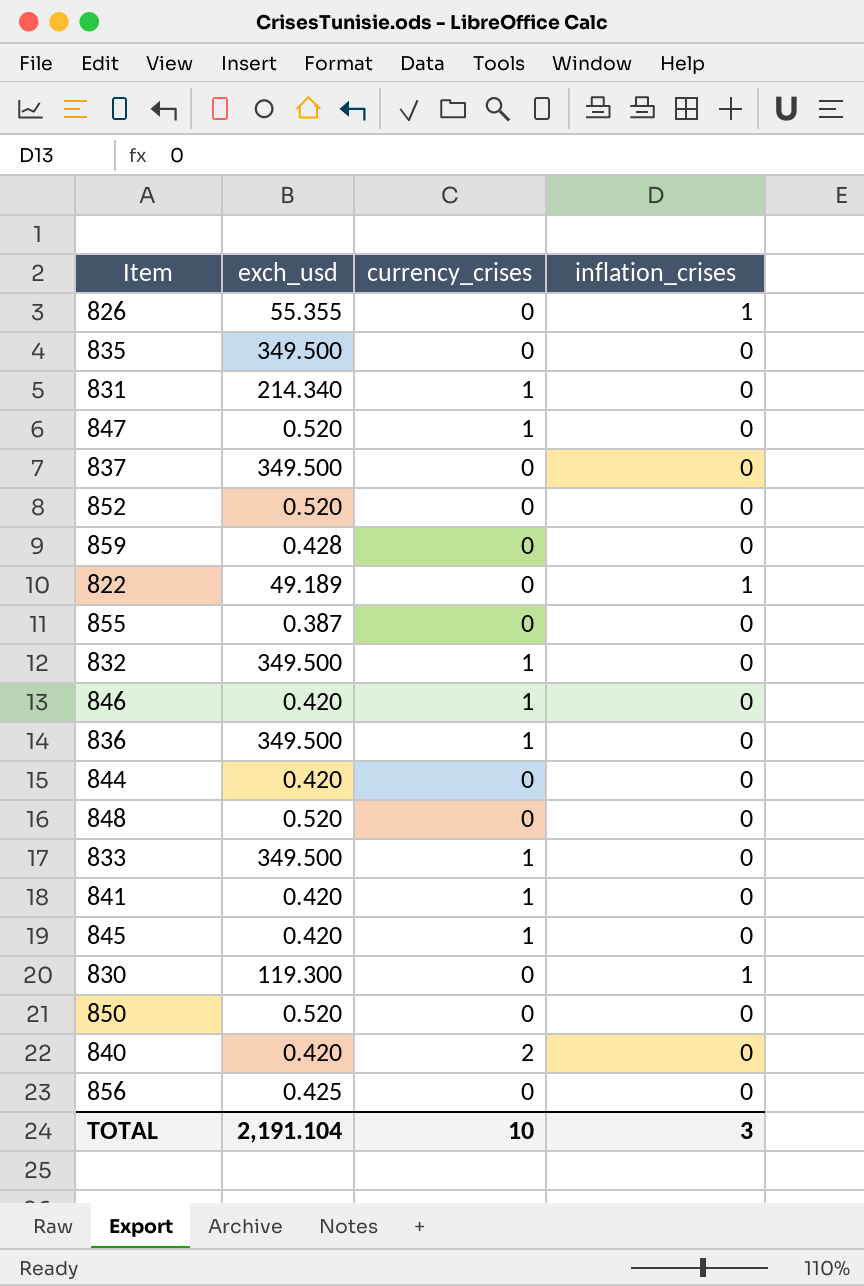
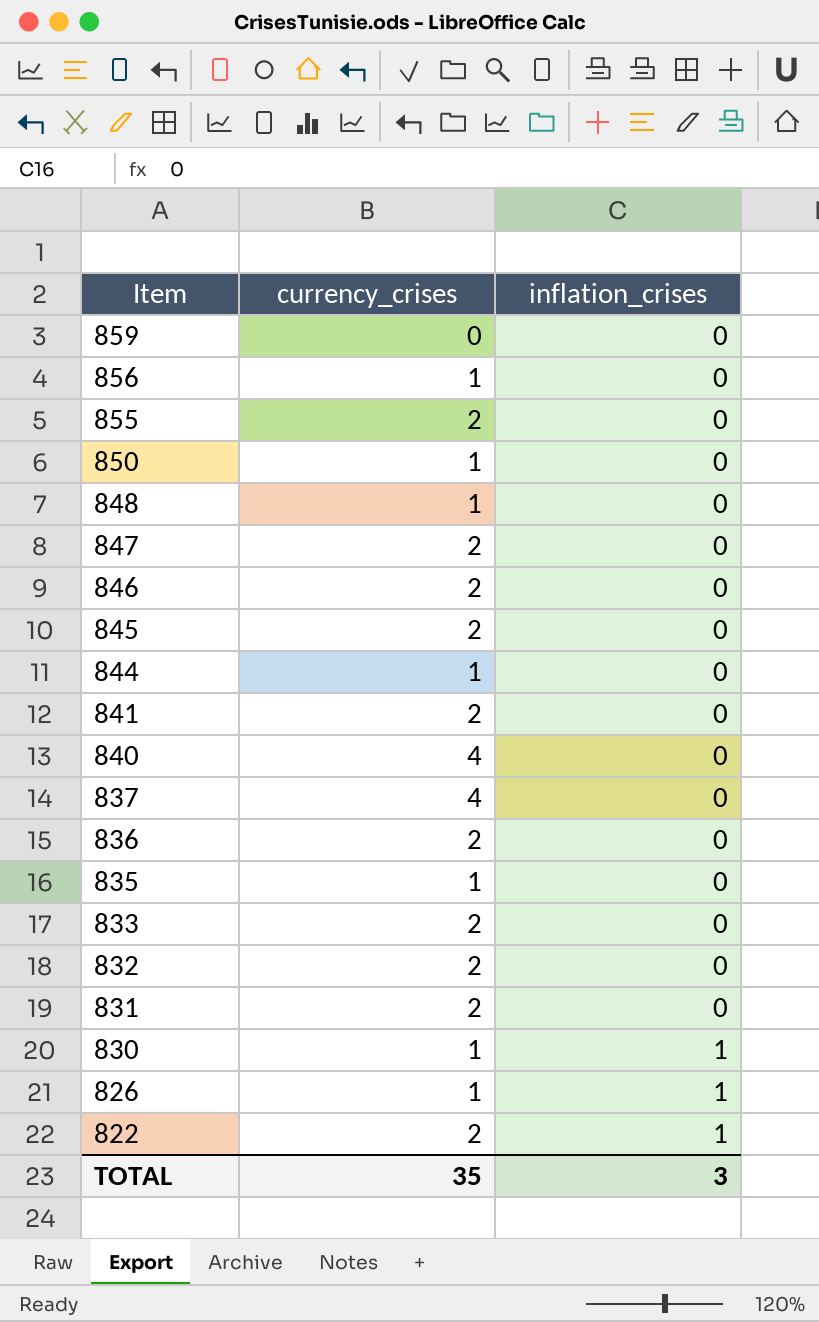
row order: none -> Item descending
column exch_usd | position: 2 -> none
row 852: 0.520 | 0 | 0 -> none
856 | currency_crises: 0 -> 1
855 | currency_crises: 0 -> 2
850 | currency_crises: 0 -> 1
848 | currency_crises: 0 -> 1
847 | currency_crises: 1 -> 2
846 | currency_crises: 1 -> 2
845 | currency_crises: 1 -> 2
844 | currency_crises: 0 -> 1
841 | currency_crises: 1 -> 2
840 | currency_crises: 2 -> 4
837 | currency_crises: 0 -> 4
836 | currency_crises: 1 -> 2
835 | currency_crises: 0 -> 1
833 | currency_crises: 1 -> 2
832 | currency_crises: 1 -> 2
831 | currency_crises: 1 -> 2
830 | currency_crises: 0 -> 1
826 | currency_crises: 0 -> 1
822 | currency_crises: 0 -> 2
TOTAL | currency_crises: 10 -> 35

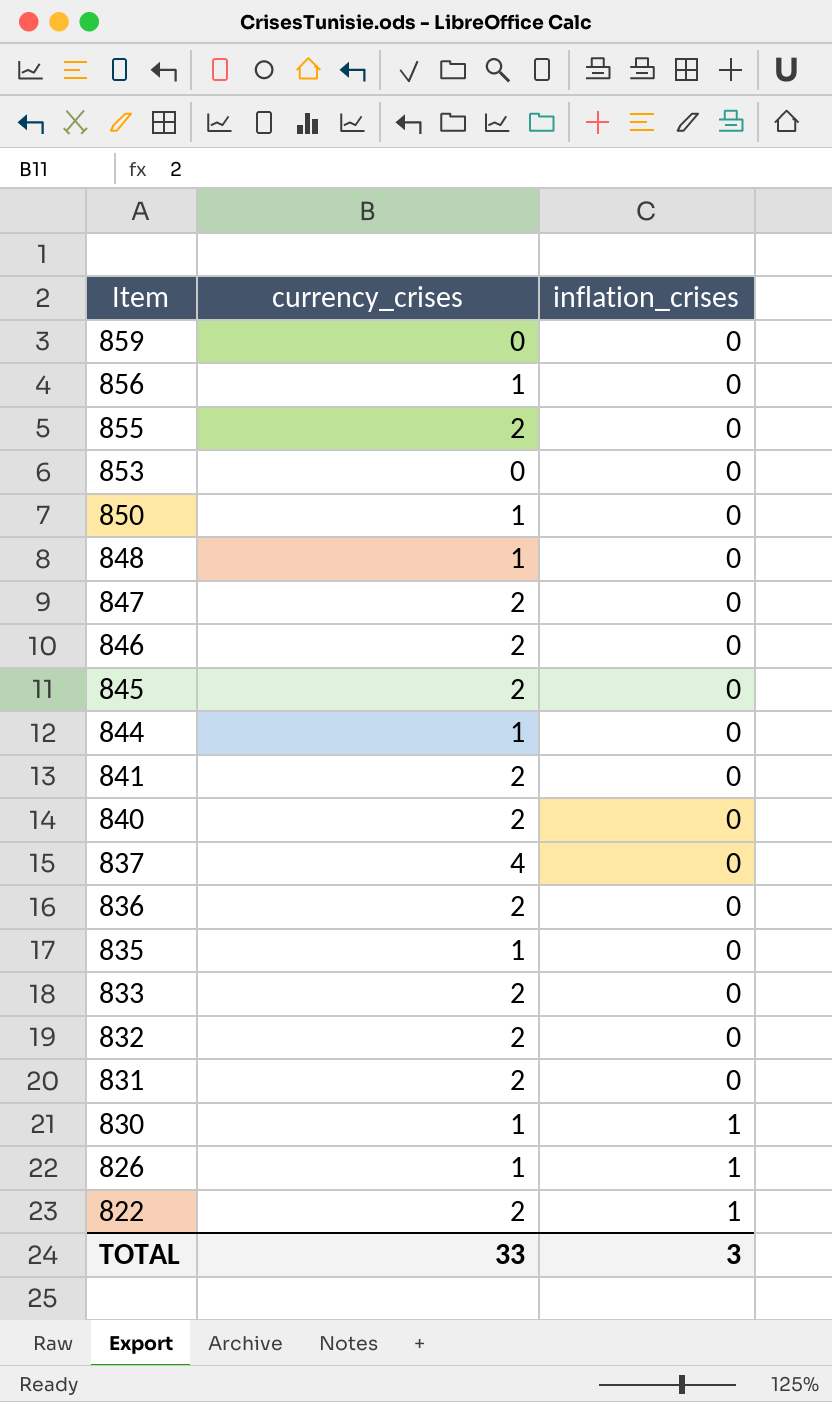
row 853: none -> 0 | 0
840 | currency_crises: 4 -> 2
TOTAL | currency_crises: 35 -> 33

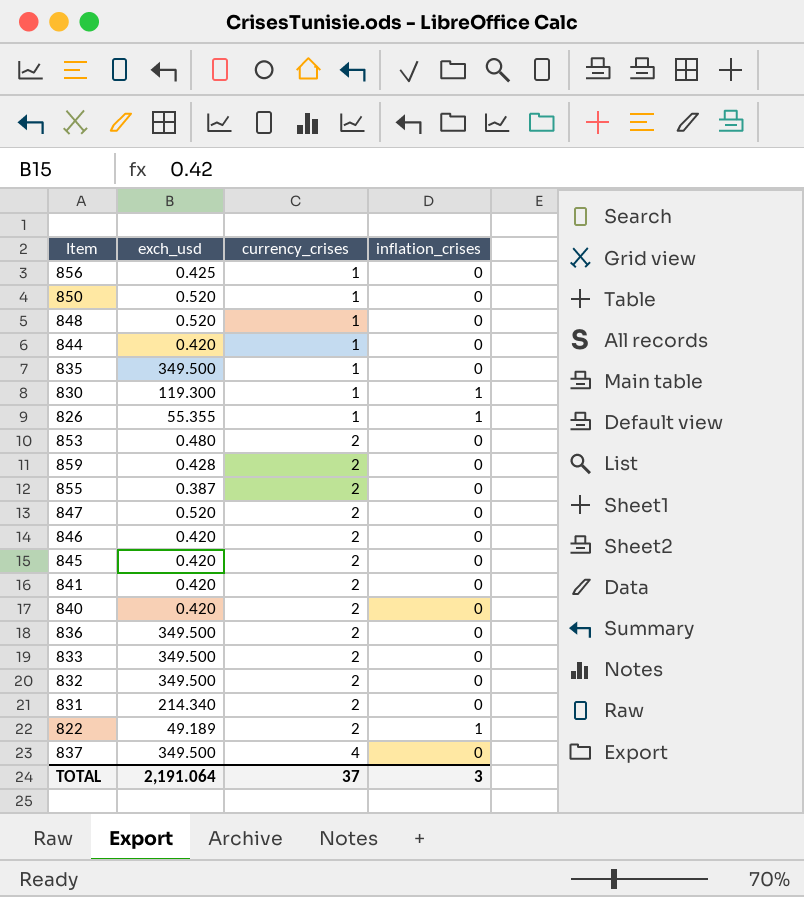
row order: Item descending -> currency_crises ascending
column exch_usd | position: none -> 2
853 | currency_crises: 0 -> 2
859 | currency_crises: 0 -> 2
TOTAL | currency_crises: 33 -> 37

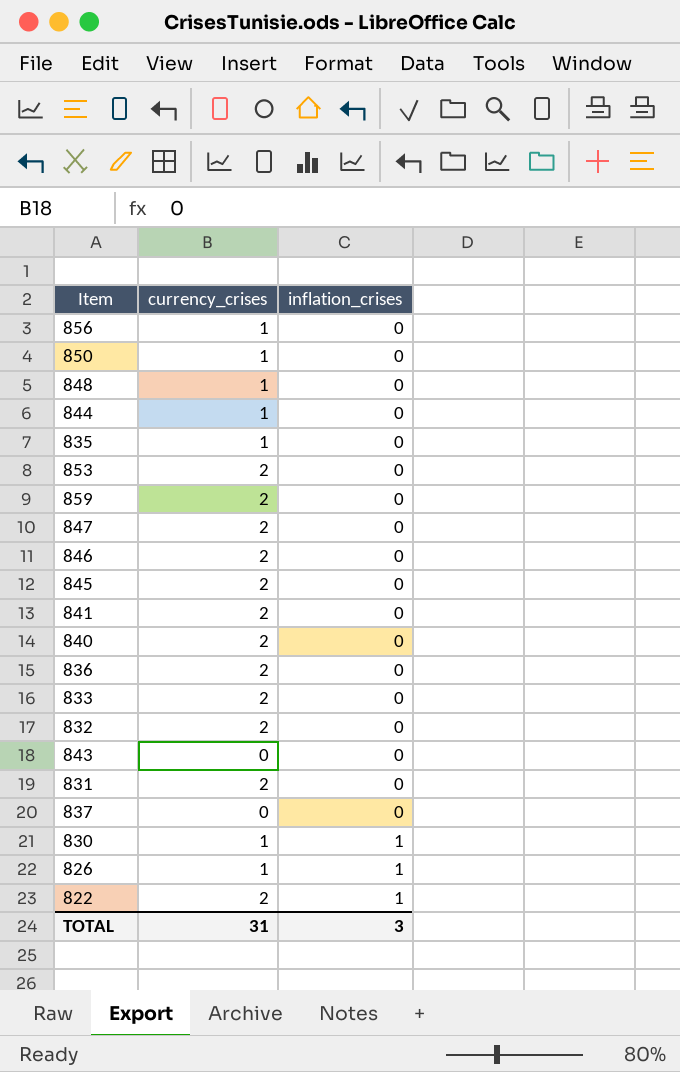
row order: currency_crises ascending -> inflation_crises ascending
column exch_usd | position: 2 -> none
row 855: 0.387 | 2 | 0 -> none
row 843: none -> 0 | 0
837 | currency_crises: 4 -> 0
TOTAL | currency_crises: 37 -> 31

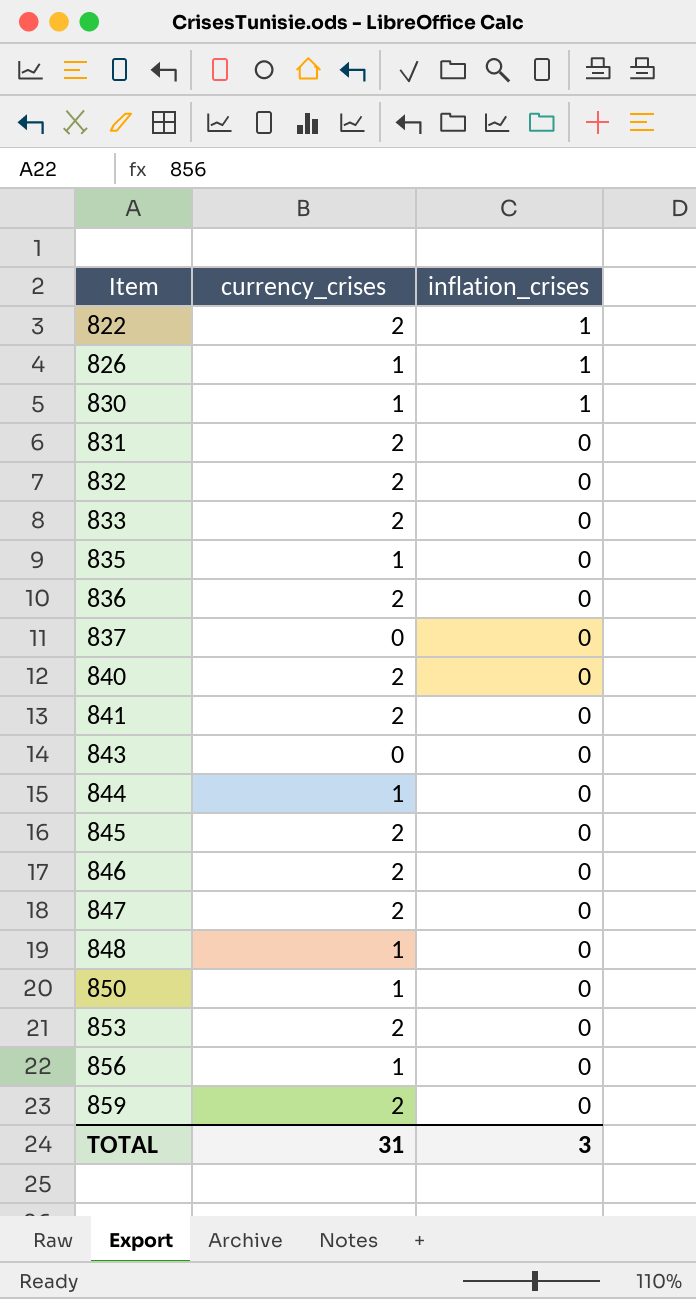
row order: inflation_crises ascending -> Item ascending

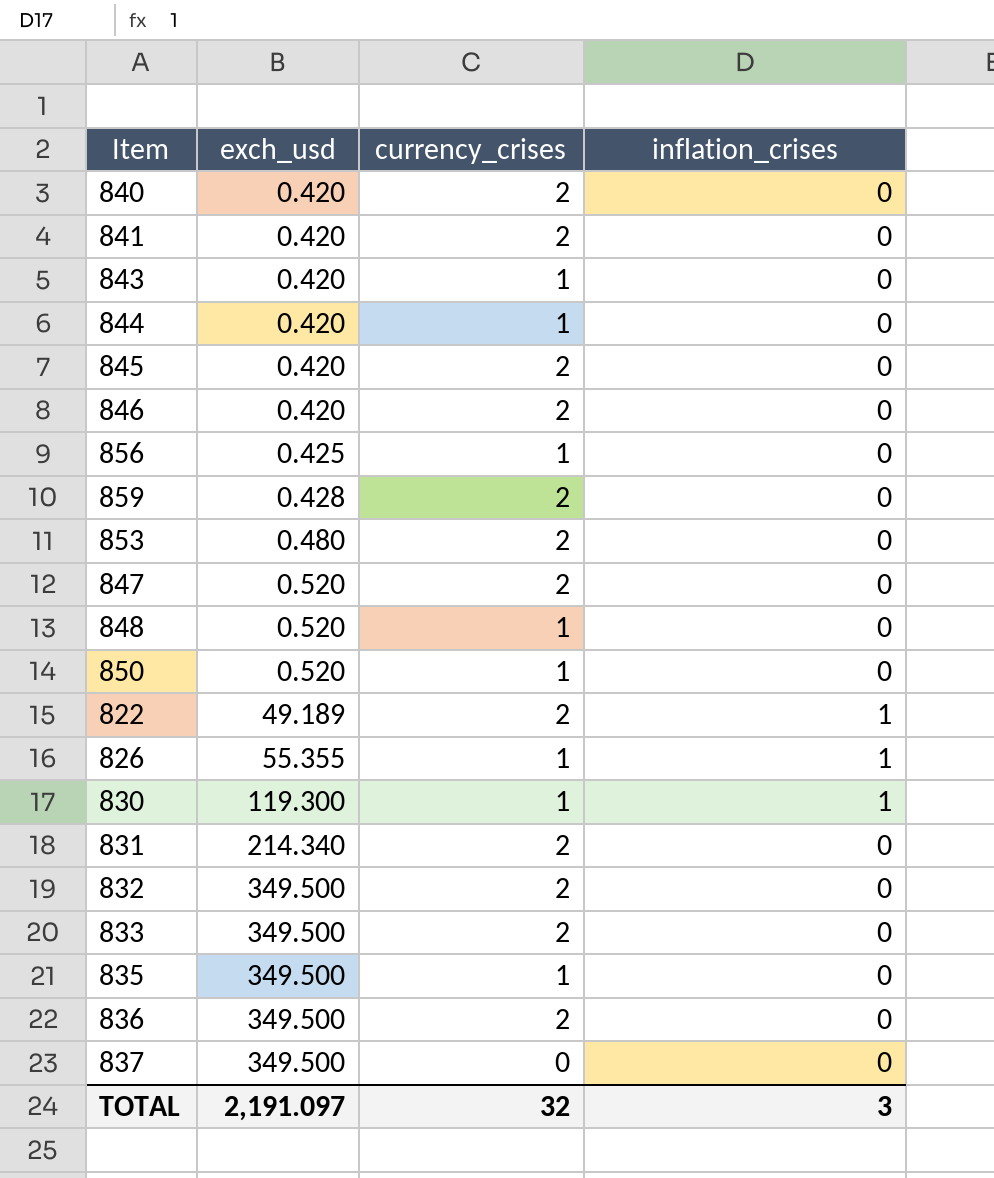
row order: Item ascending -> exch_usd ascending
column exch_usd | position: none -> 2
843 | currency_crises: 0 -> 1
TOTAL | currency_crises: 31 -> 32

